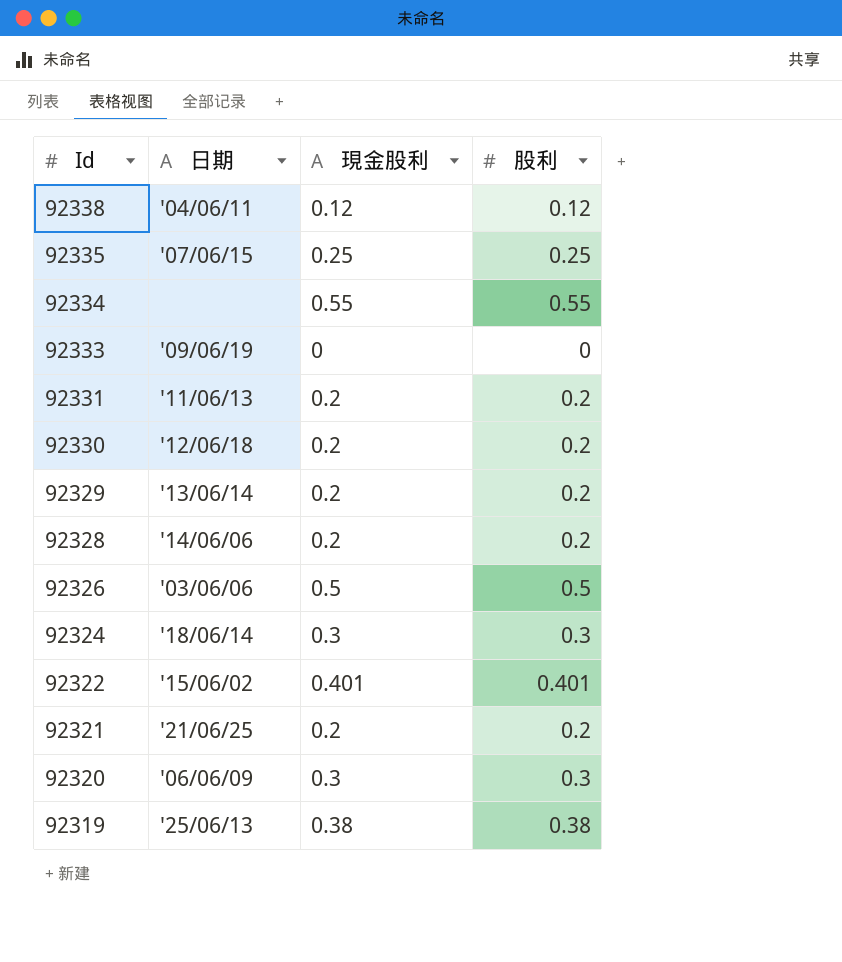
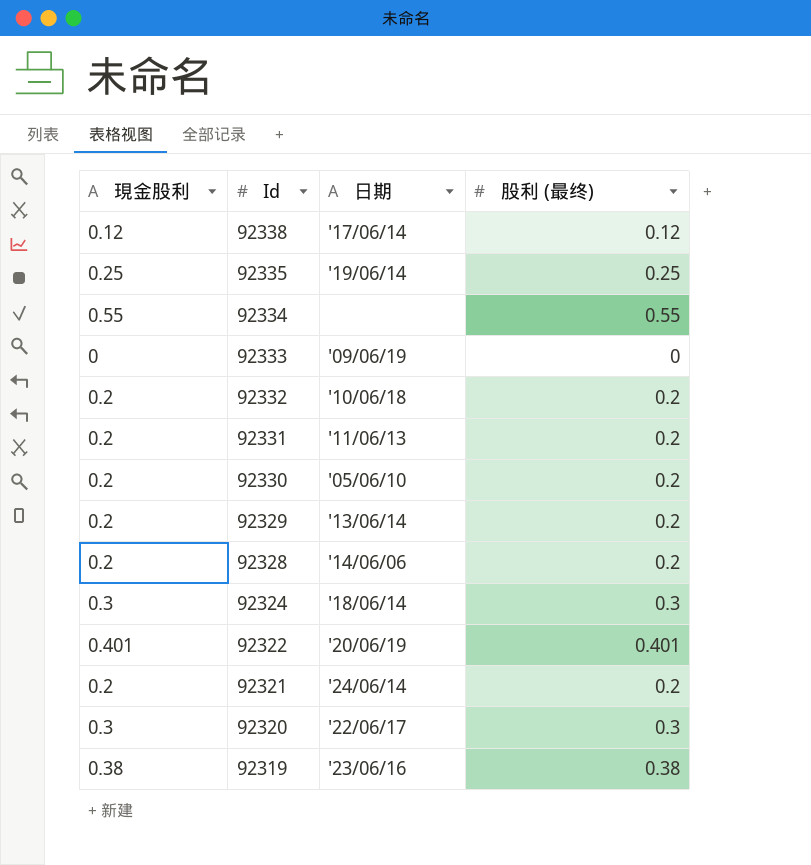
column 現金股利 | position: 3 -> 1
column name: 股利 -> 股利 (最终)
row 92326: '03/06/06 | 0.5 | 0.5 -> none
92338 | 日期: '04/06/11 -> '17/06/14
92335 | 日期: '07/06/15 -> '19/06/14
row 92332: none -> 0.2 | '10/06/18 | 0.2
92330 | 日期: '12/06/18 -> '05/06/10
92322 | 日期: '15/06/02 -> '20/06/19
92321 | 日期: '21/06/25 -> '24/06/14
92320 | 日期: '06/06/09 -> '22/06/17
92319 | 日期: '25/06/13 -> '23/06/16

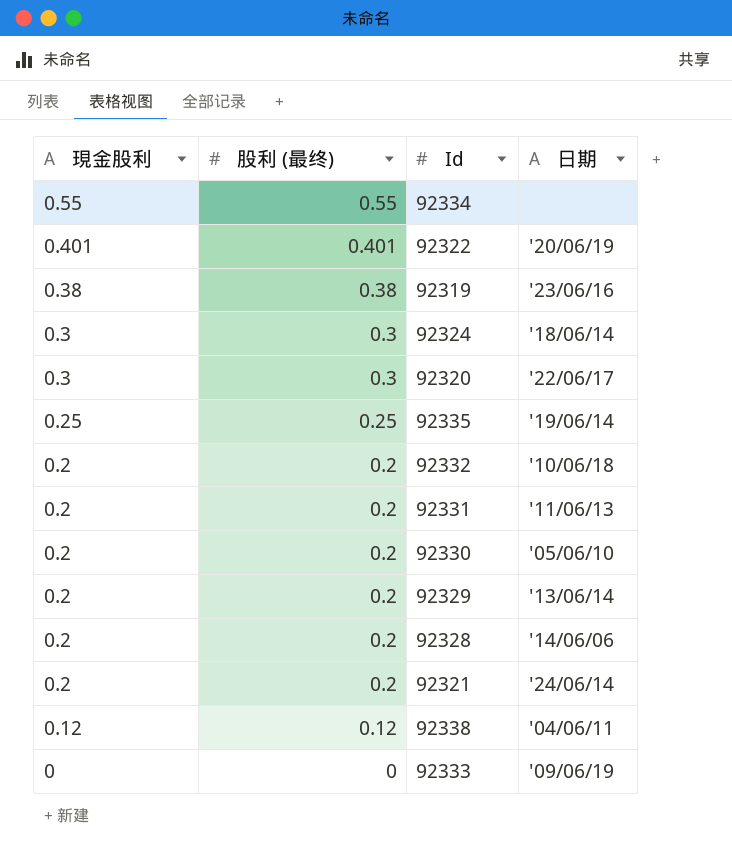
row order: Id descending -> 股利 (最终) descending
column 股利 (最终) | position: 4 -> 2
92338 | 日期: '17/06/14 -> '04/06/11

